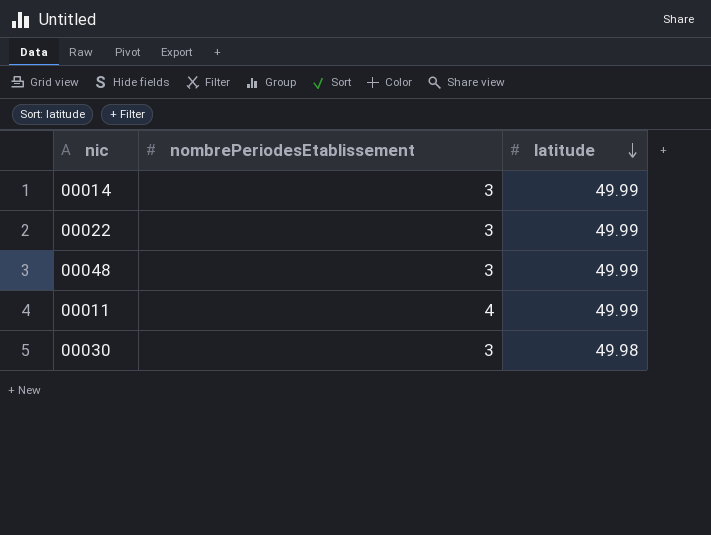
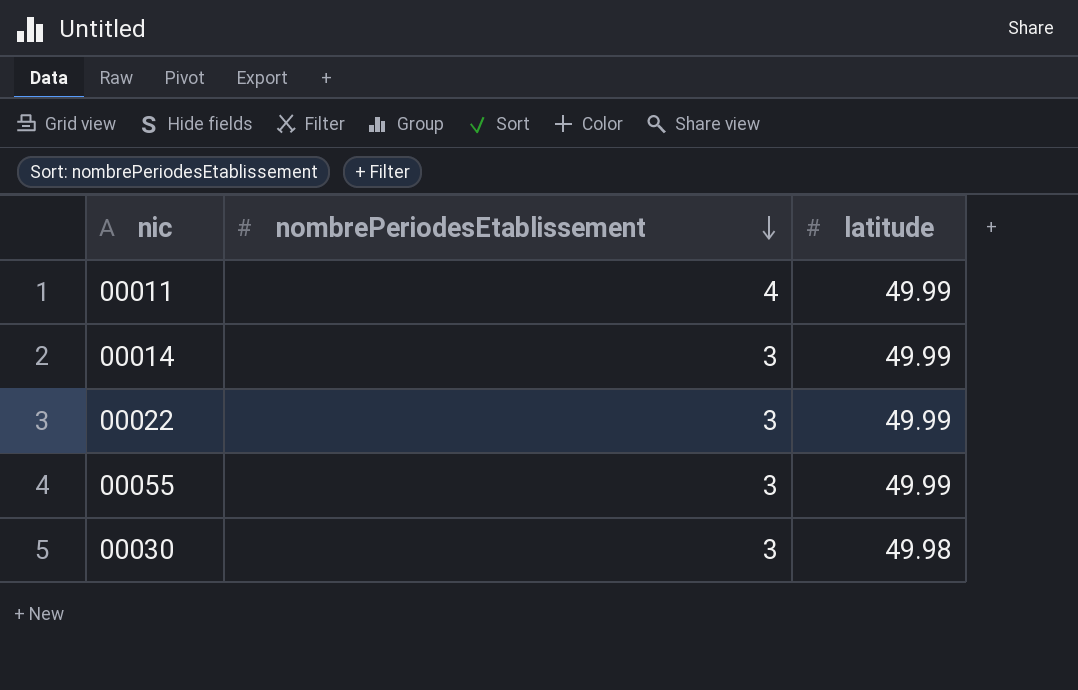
row order: latitude descending -> nombrePeriodesEtablissement descending
row 00048: 3 | 49.99 -> none
row 00055: none -> 3 | 49.99

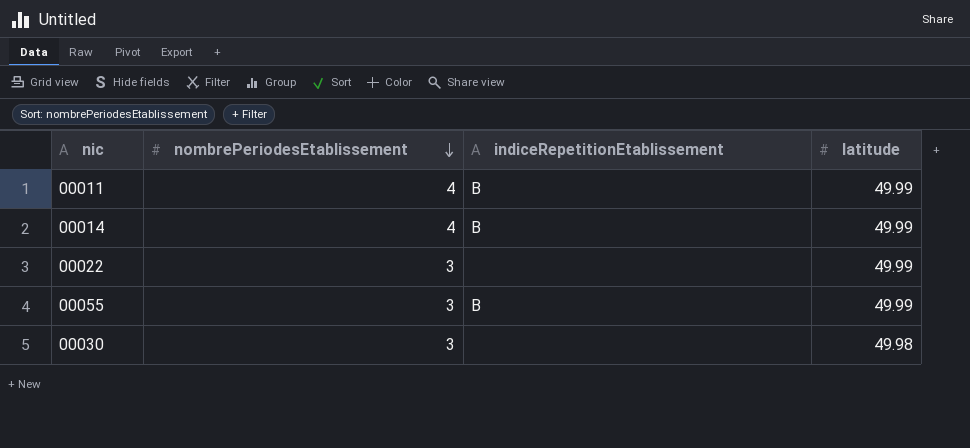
column indiceRepetitionEtablissement | position: none -> 3
00014 | nombrePeriodesEtablissement: 3 -> 4

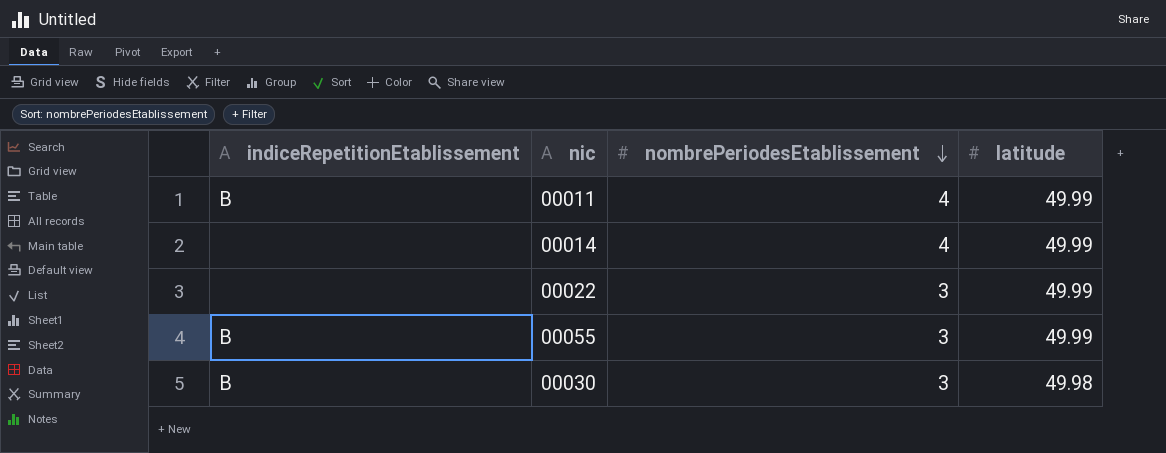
column indiceRepetitionEtablissement | position: 3 -> 1
00014 | indiceRepetitionEtablissement: B -> none
00030 | indiceRepetitionEtablissement: none -> B

